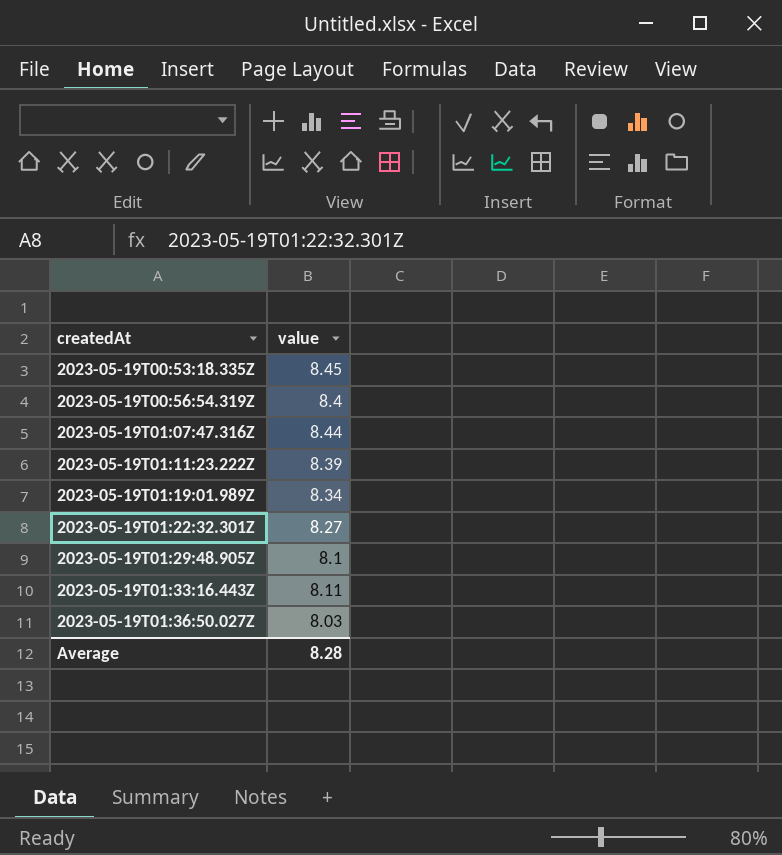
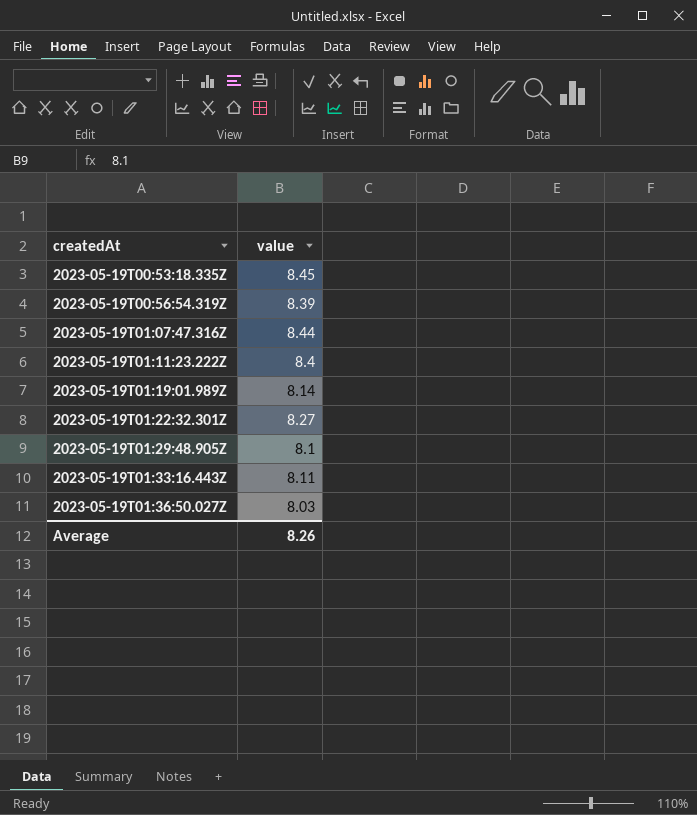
2023-05-19T00:56:54.319Z | value: 8.4 -> 8.39
2023-05-19T01:11:23.222Z | value: 8.39 -> 8.4
2023-05-19T01:19:01.989Z | value: 8.34 -> 8.14
Average | value: 8.28 -> 8.26

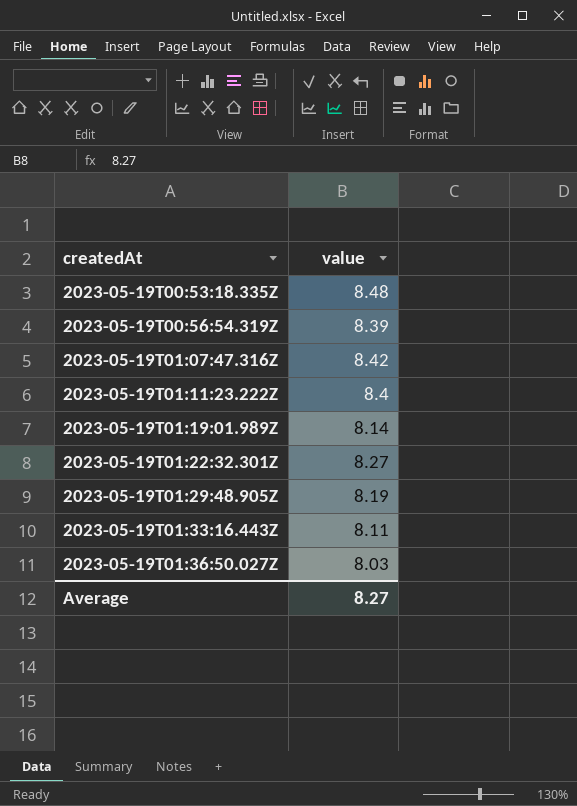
2023-05-19T00:53:18.335Z | value: 8.45 -> 8.48
2023-05-19T01:07:47.316Z | value: 8.44 -> 8.42
2023-05-19T01:29:48.905Z | value: 8.1 -> 8.19
Average | value: 8.26 -> 8.27

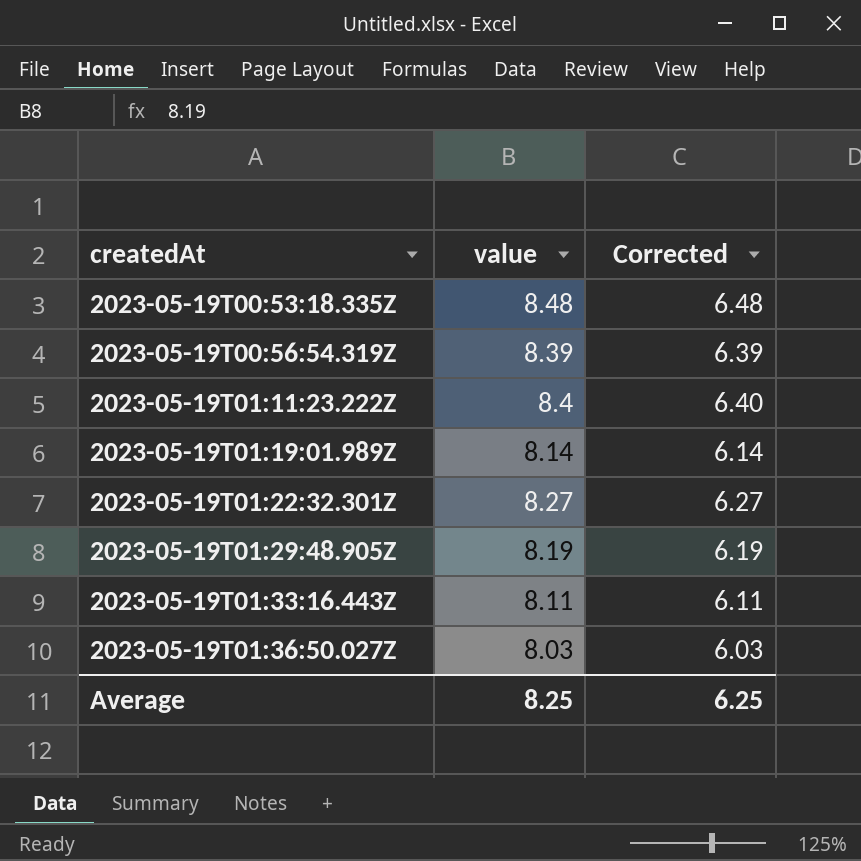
column Corrected | formula: none -> [value] - 2
row 2023-05-19T01:07:47.316Z: 8.42 -> none
Average | value: 8.27 -> 8.25

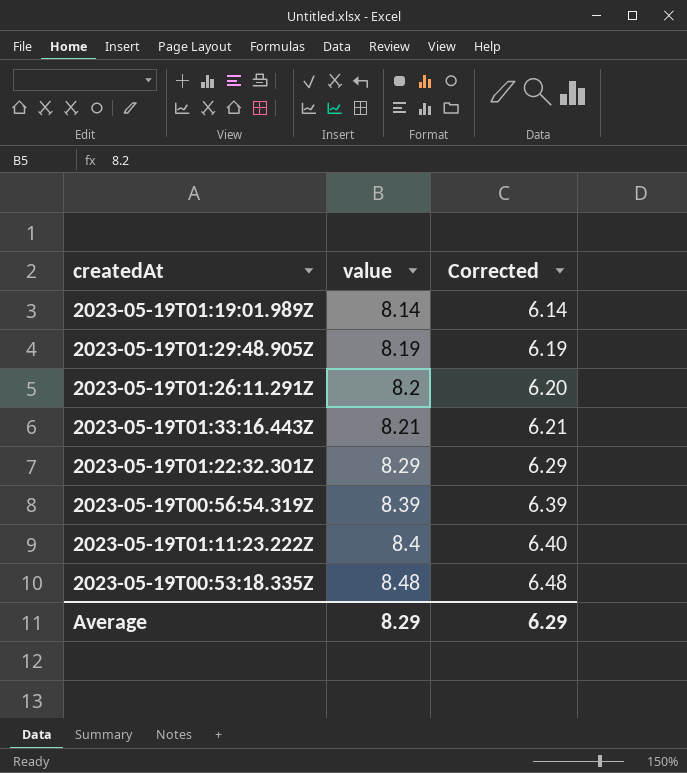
row order: createdAt ascending -> value ascending
row 2023-05-19T01:36:50.027Z: 8.03 | 6.03 -> none
row 2023-05-19T01:26:11.291Z: none -> 8.2 | 6.20
2023-05-19T01:33:16.443Z | value: 8.11 -> 8.21
2023-05-19T01:33:16.443Z | Corrected: 6.11 -> 6.21
2023-05-19T01:22:32.301Z | value: 8.27 -> 8.29
2023-05-19T01:22:32.301Z | Corrected: 6.27 -> 6.29
Average | value: 8.25 -> 8.29
Average | Corrected: 6.25 -> 6.29

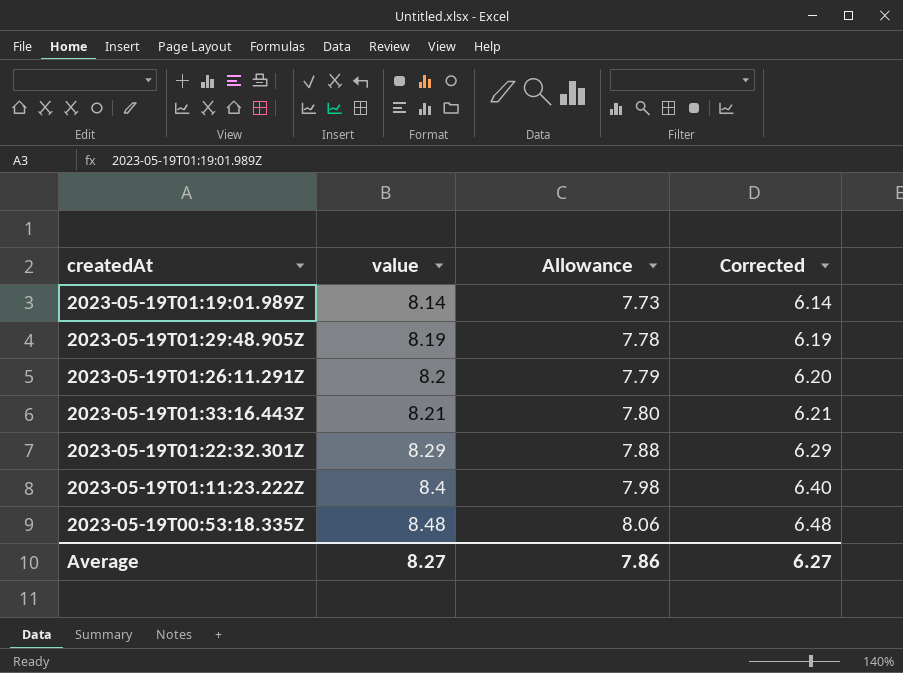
column Allowance | formula: none -> [value] * 0.95
row 2023-05-19T00:56:54.319Z: 8.39 | 6.39 -> none
Average | value: 8.29 -> 8.27
Average | Corrected: 6.29 -> 6.27

